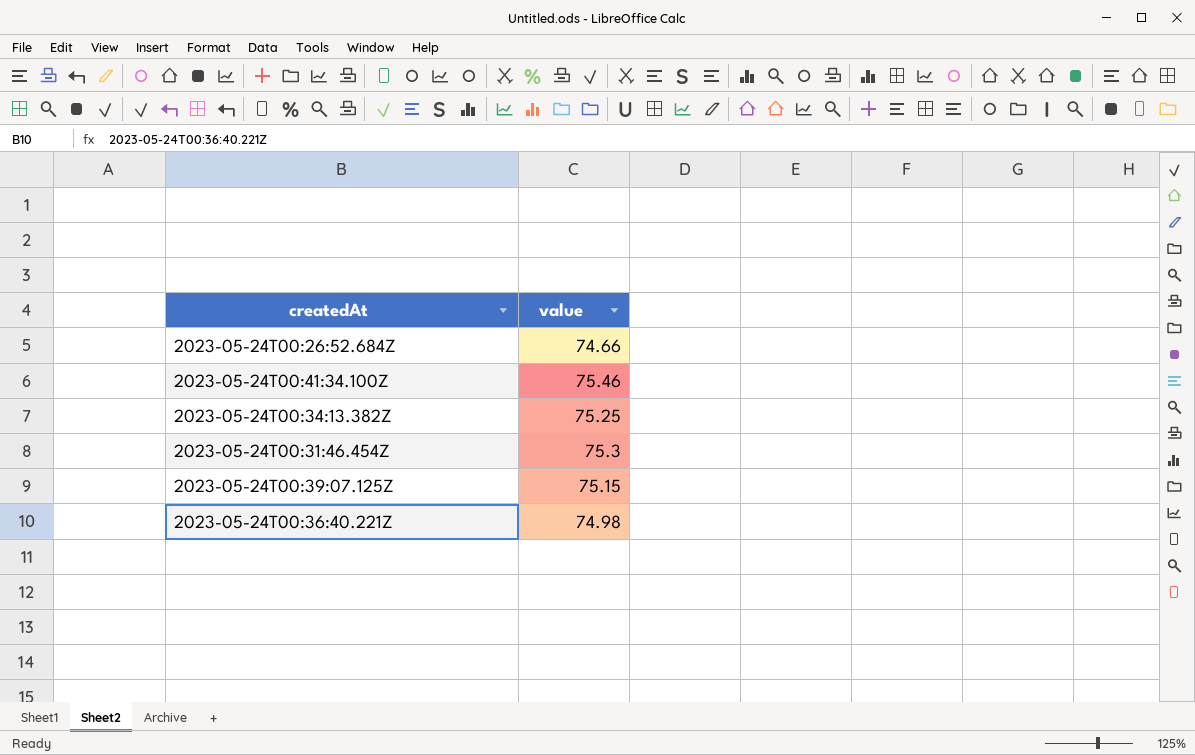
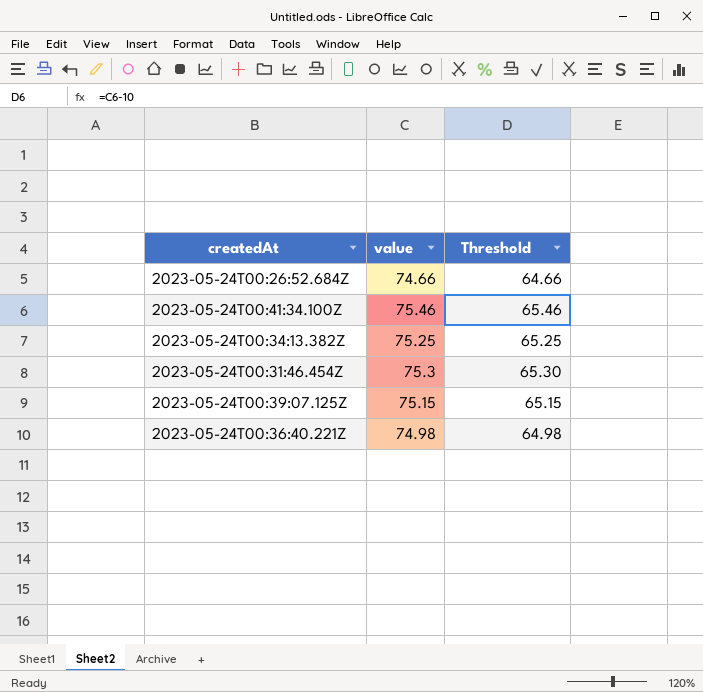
column Threshold | formula: none -> [value] - 10

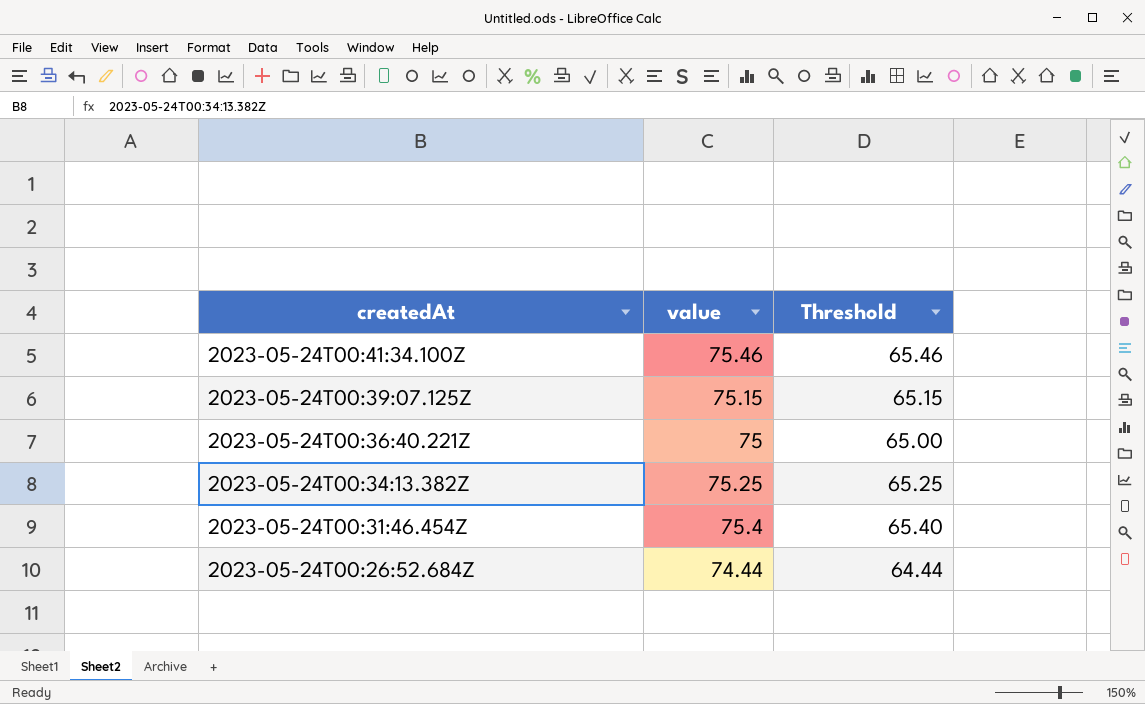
row order: none -> createdAt descending
2023-05-24T00:36:40.221Z | value: 74.98 -> 75
2023-05-24T00:36:40.221Z | Threshold: 64.98 -> 65.00
2023-05-24T00:31:46.454Z | value: 75.3 -> 75.4
2023-05-24T00:31:46.454Z | Threshold: 65.30 -> 65.40
2023-05-24T00:26:52.684Z | value: 74.66 -> 74.44
2023-05-24T00:26:52.684Z | Threshold: 64.66 -> 64.44

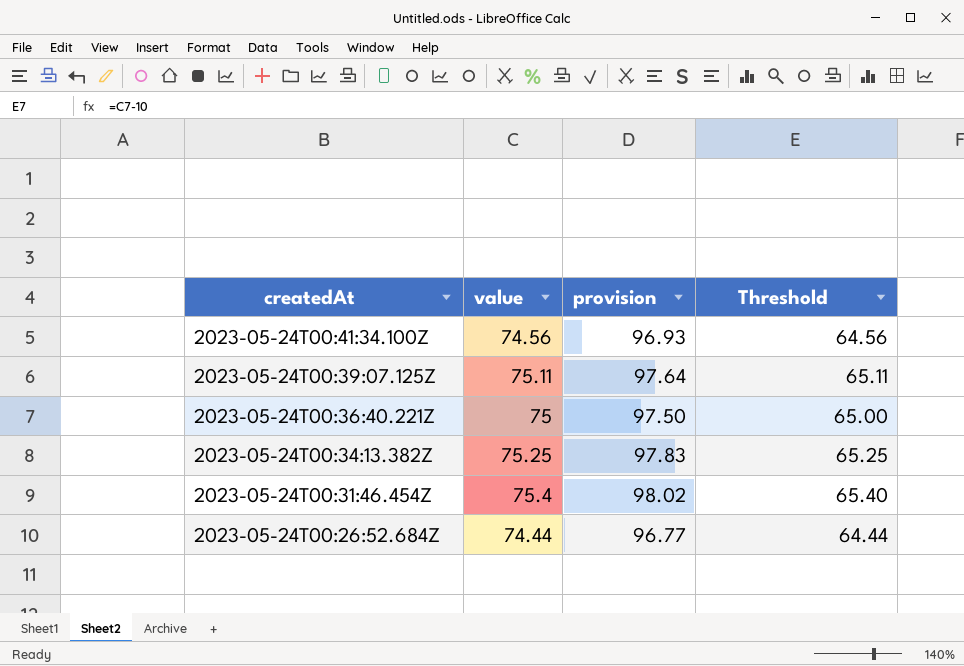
column provision | formula: none -> [value] * 1.3
2023-05-24T00:41:34.100Z | value: 75.46 -> 74.56
2023-05-24T00:41:34.100Z | Threshold: 65.46 -> 64.56
2023-05-24T00:39:07.125Z | value: 75.15 -> 75.11
2023-05-24T00:39:07.125Z | Threshold: 65.15 -> 65.11

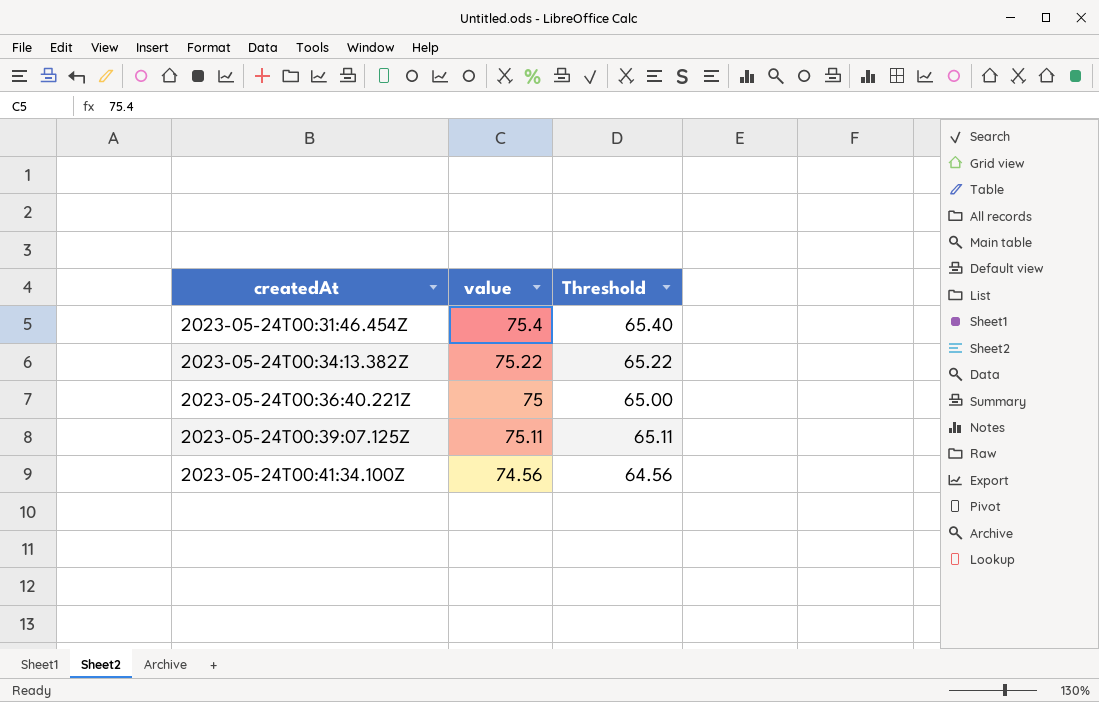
row order: createdAt descending -> createdAt ascending
column provision | formula: [value] * 1.3 -> none
row 2023-05-24T00:26:52.684Z: 74.44 | 96.77 | 64.44 -> none
2023-05-24T00:34:13.382Z | value: 75.25 -> 75.22
2023-05-24T00:34:13.382Z | Threshold: 65.25 -> 65.22

